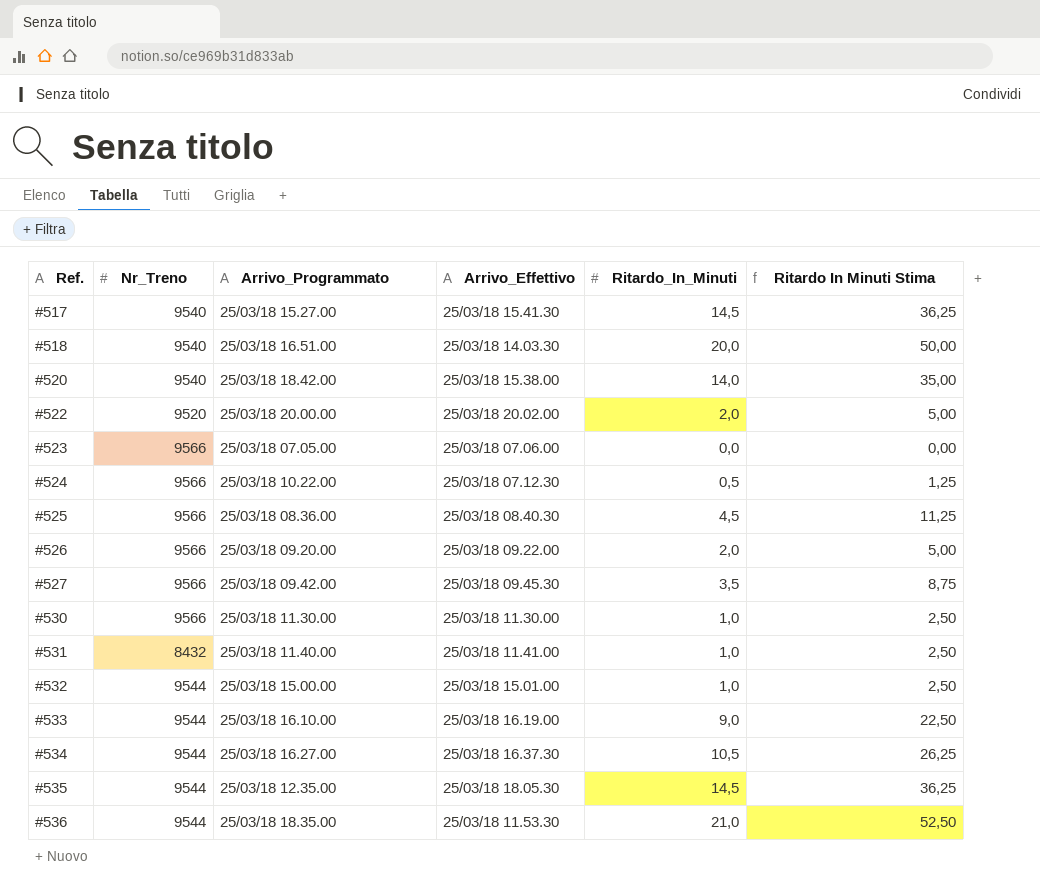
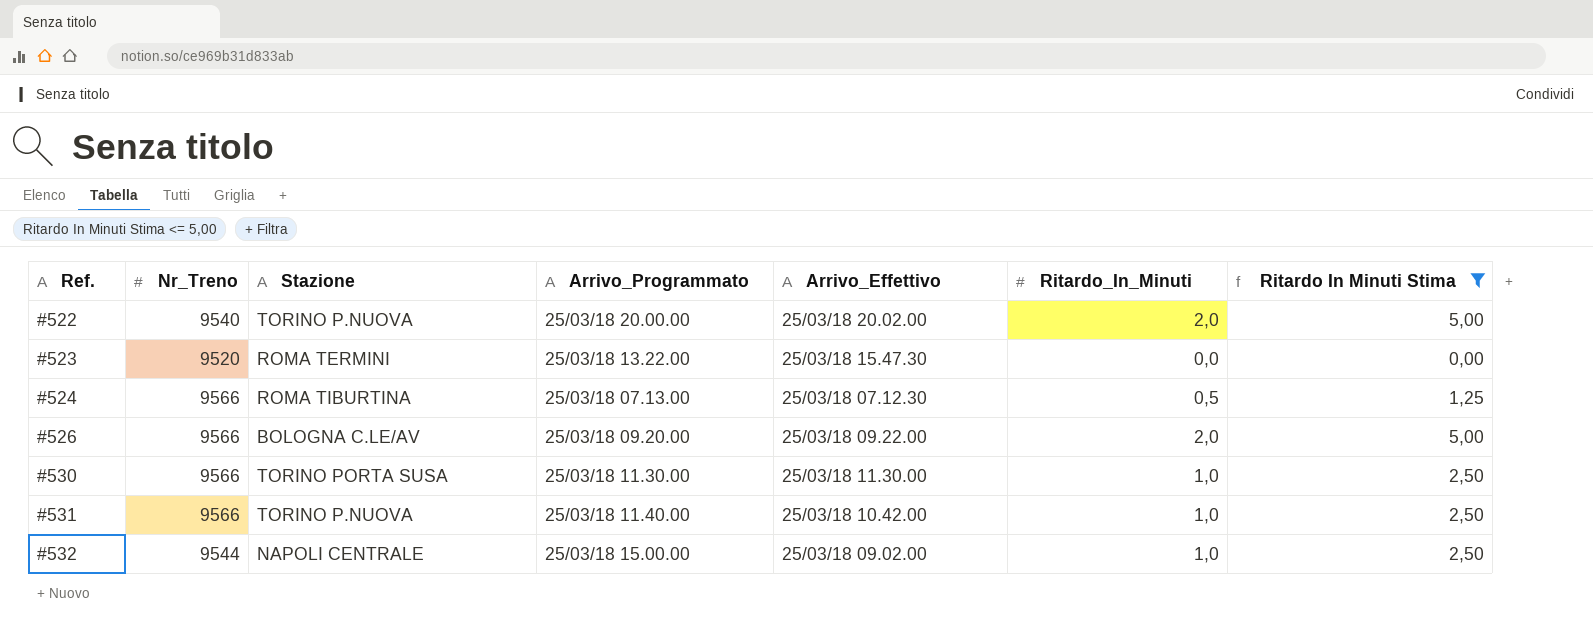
filter: none -> Ritardo In Minuti Stima <= 5,00
column Stazione | position: none -> 3
#522 | Nr_Treno: 9520 -> 9540
#523 | Nr_Treno: 9566 -> 9520
#523 | Arrivo_Programmato: 25/03/18 07.05.00 -> 25/03/18 13.22.00
#523 | Arrivo_Effettivo: 25/03/18 07.06.00 -> 25/03/18 15.47.30
#524 | Arrivo_Programmato: 25/03/18 10.22.00 -> 25/03/18 07.13.00
#531 | Nr_Treno: 8432 -> 9566
#531 | Arrivo_Effettivo: 25/03/18 11.41.00 -> 25/03/18 10.42.00
#532 | Arrivo_Effettivo: 25/03/18 15.01.00 -> 25/03/18 09.02.00

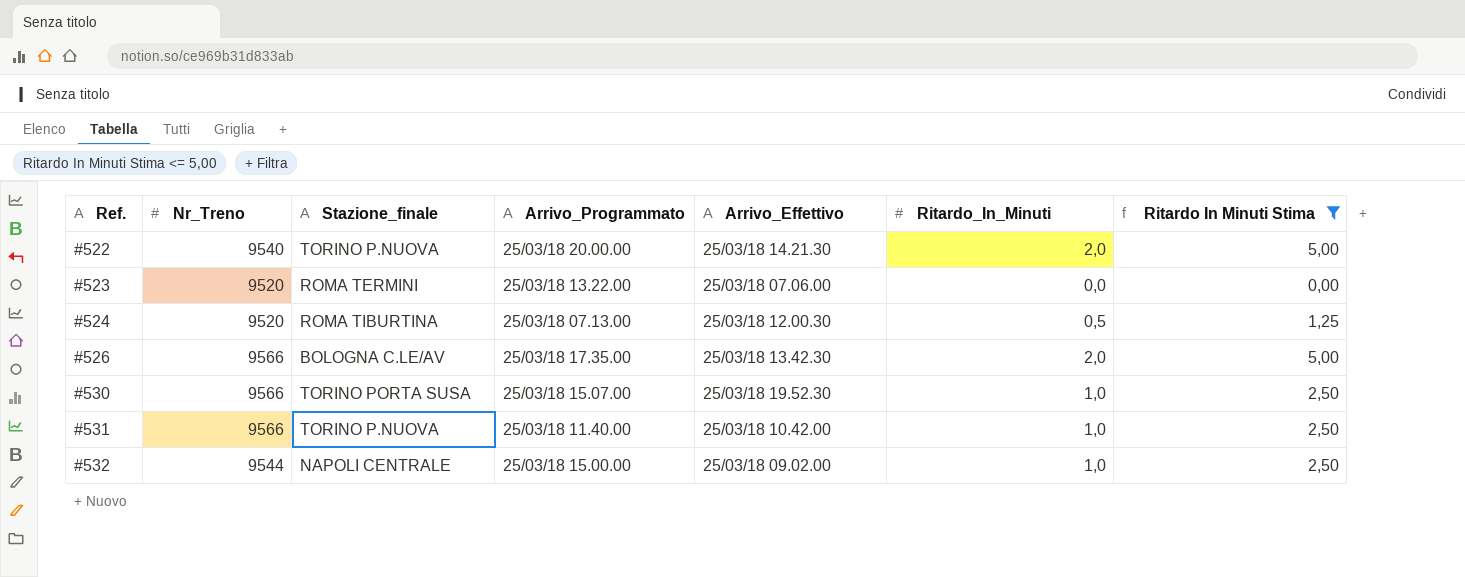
column name: Stazione -> Stazione_finale
#522 | Arrivo_Effettivo: 25/03/18 20.02.00 -> 25/03/18 14.21.30
#523 | Arrivo_Effettivo: 25/03/18 15.47.30 -> 25/03/18 07.06.00
#524 | Nr_Treno: 9566 -> 9520
#524 | Arrivo_Effettivo: 25/03/18 07.12.30 -> 25/03/18 12.00.30
#526 | Arrivo_Programmato: 25/03/18 09.20.00 -> 25/03/18 17.35.00
#526 | Arrivo_Effettivo: 25/03/18 09.22.00 -> 25/03/18 13.42.30
#530 | Arrivo_Programmato: 25/03/18 11.30.00 -> 25/03/18 15.07.00
#530 | Arrivo_Effettivo: 25/03/18 11.30.00 -> 25/03/18 19.52.30

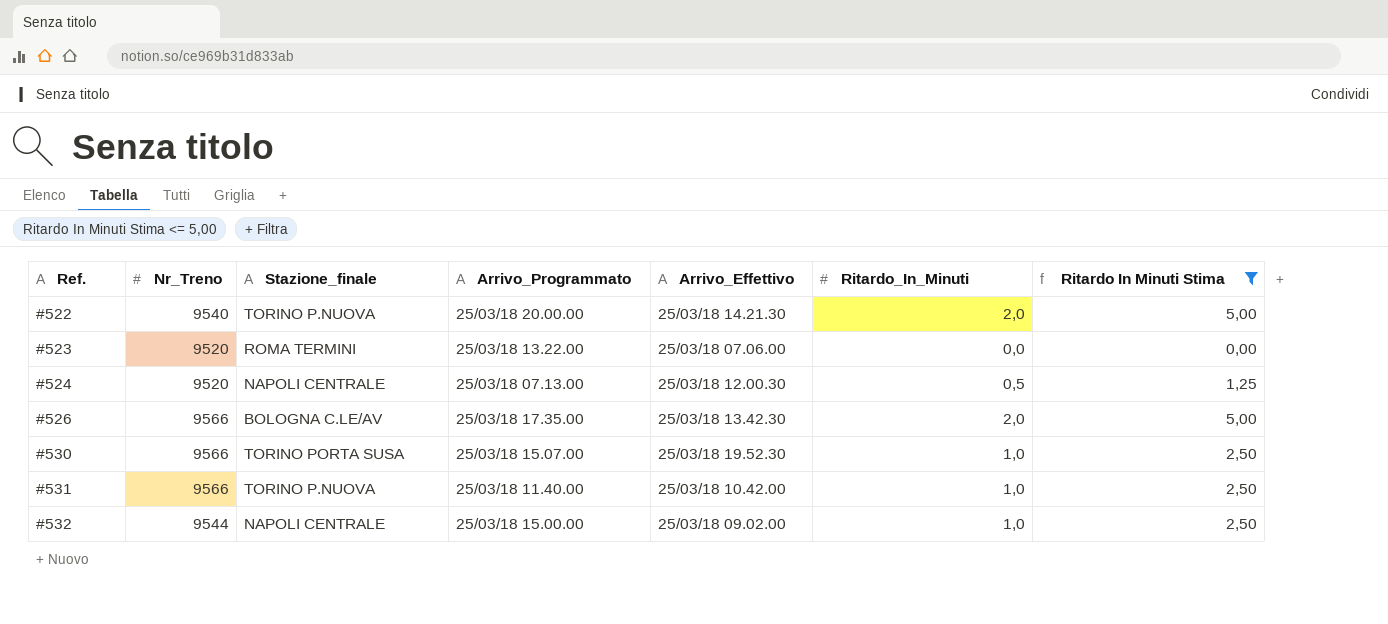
#524 | Stazione_finale: ROMA TIBURTINA -> NAPOLI CENTRALE

